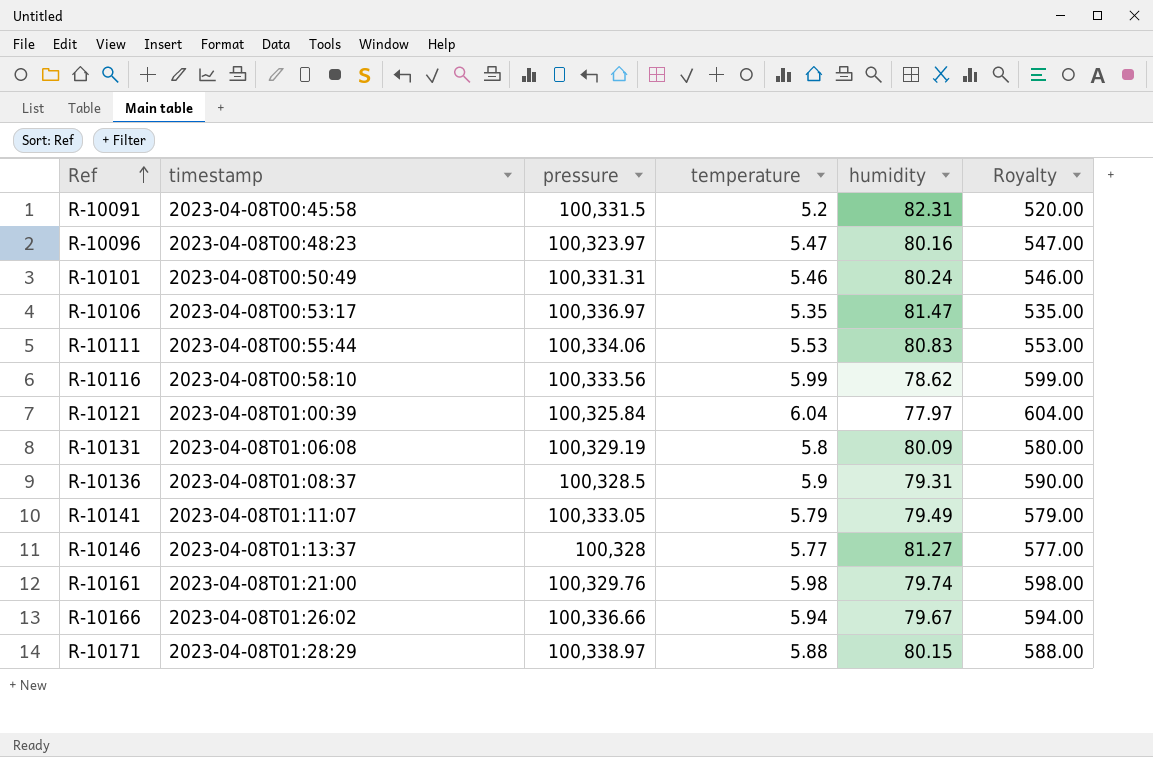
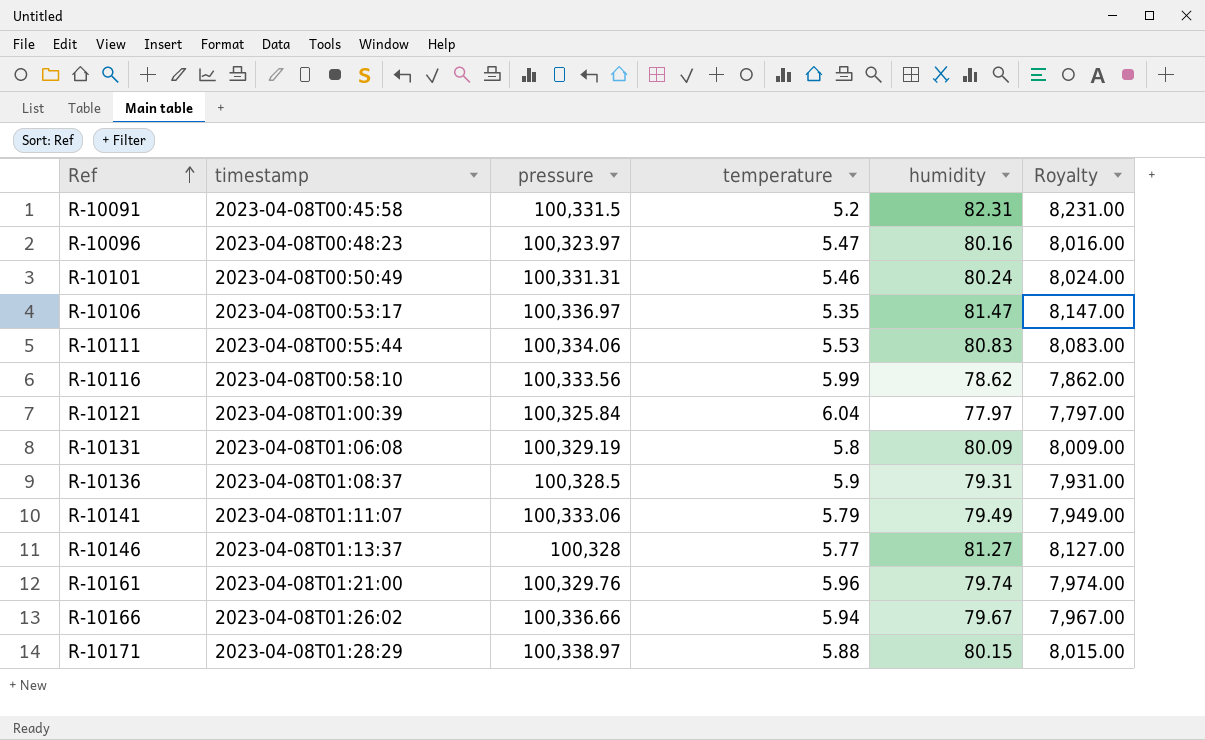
column Royalty | formula: [temperature] * 100 -> [humidity] * 100
R-10141 | pressure: 100,333.05 -> 100,333.06
R-10161 | temperature: 5.98 -> 5.96

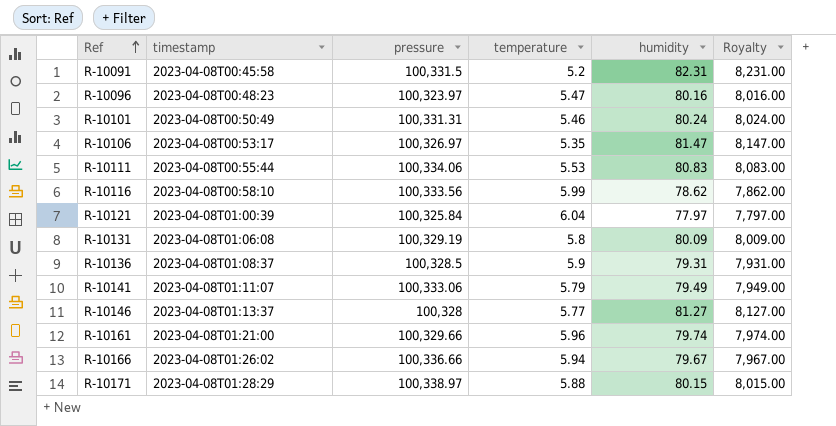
R-10106 | pressure: 100,336.97 -> 100,326.97
R-10161 | pressure: 100,329.76 -> 100,329.66

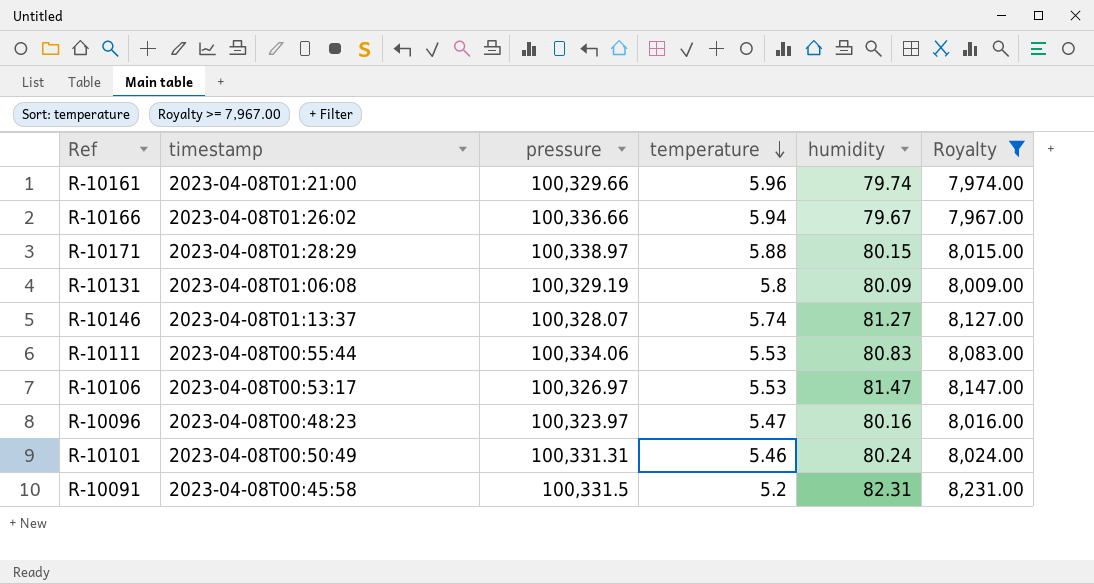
filter: none -> Royalty >= 7,967.00
row order: Ref ascending -> temperature descending
R-10146 | pressure: 100,328 -> 100,328.07
R-10146 | temperature: 5.77 -> 5.74
R-10106 | temperature: 5.35 -> 5.53

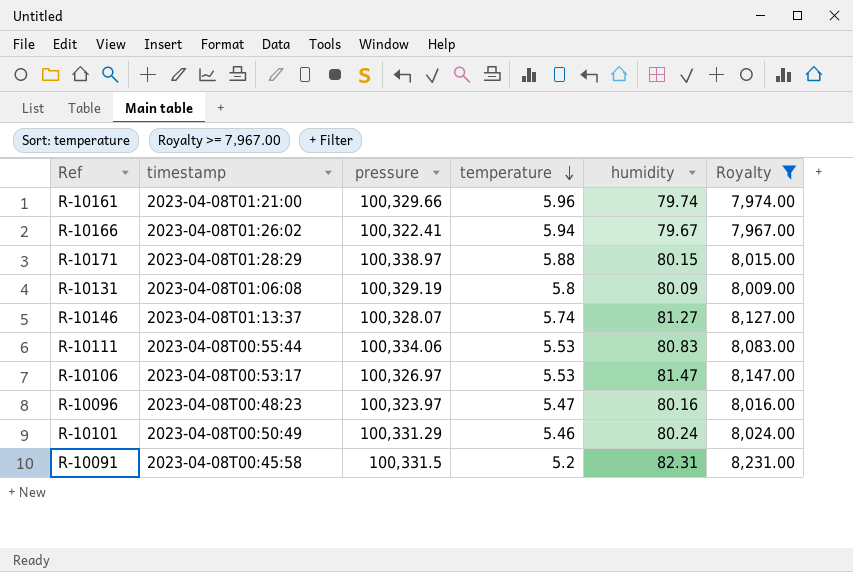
R-10166 | pressure: 100,336.66 -> 100,322.41
R-10101 | pressure: 100,331.31 -> 100,331.29

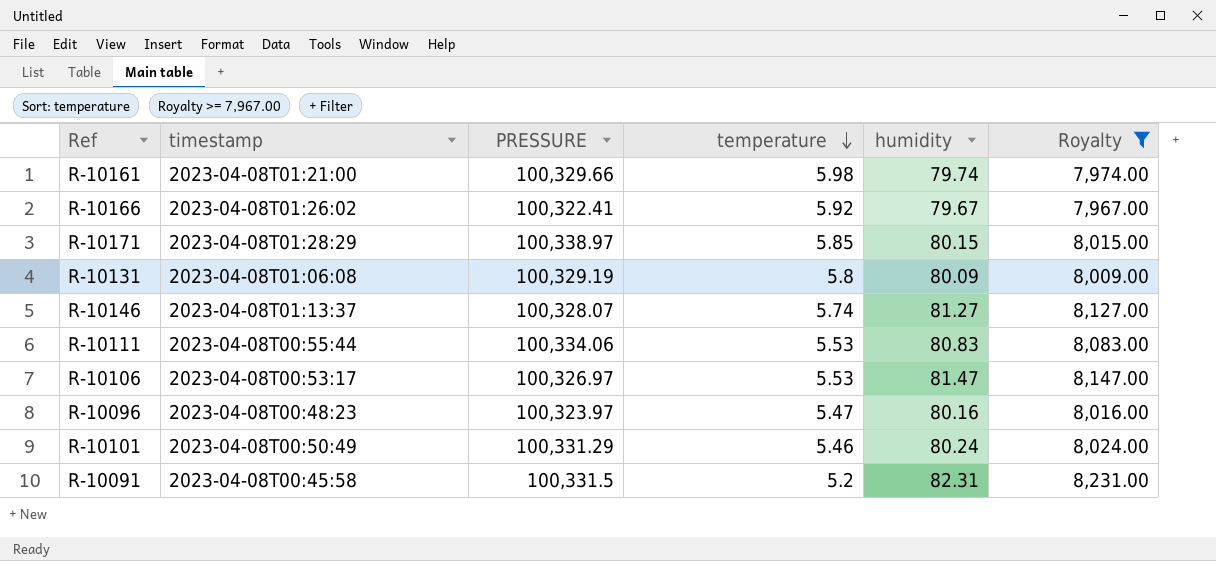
column name: pressure -> PRESSURE
R-10161 | temperature: 5.96 -> 5.98
R-10166 | temperature: 5.94 -> 5.92
R-10171 | temperature: 5.88 -> 5.85

